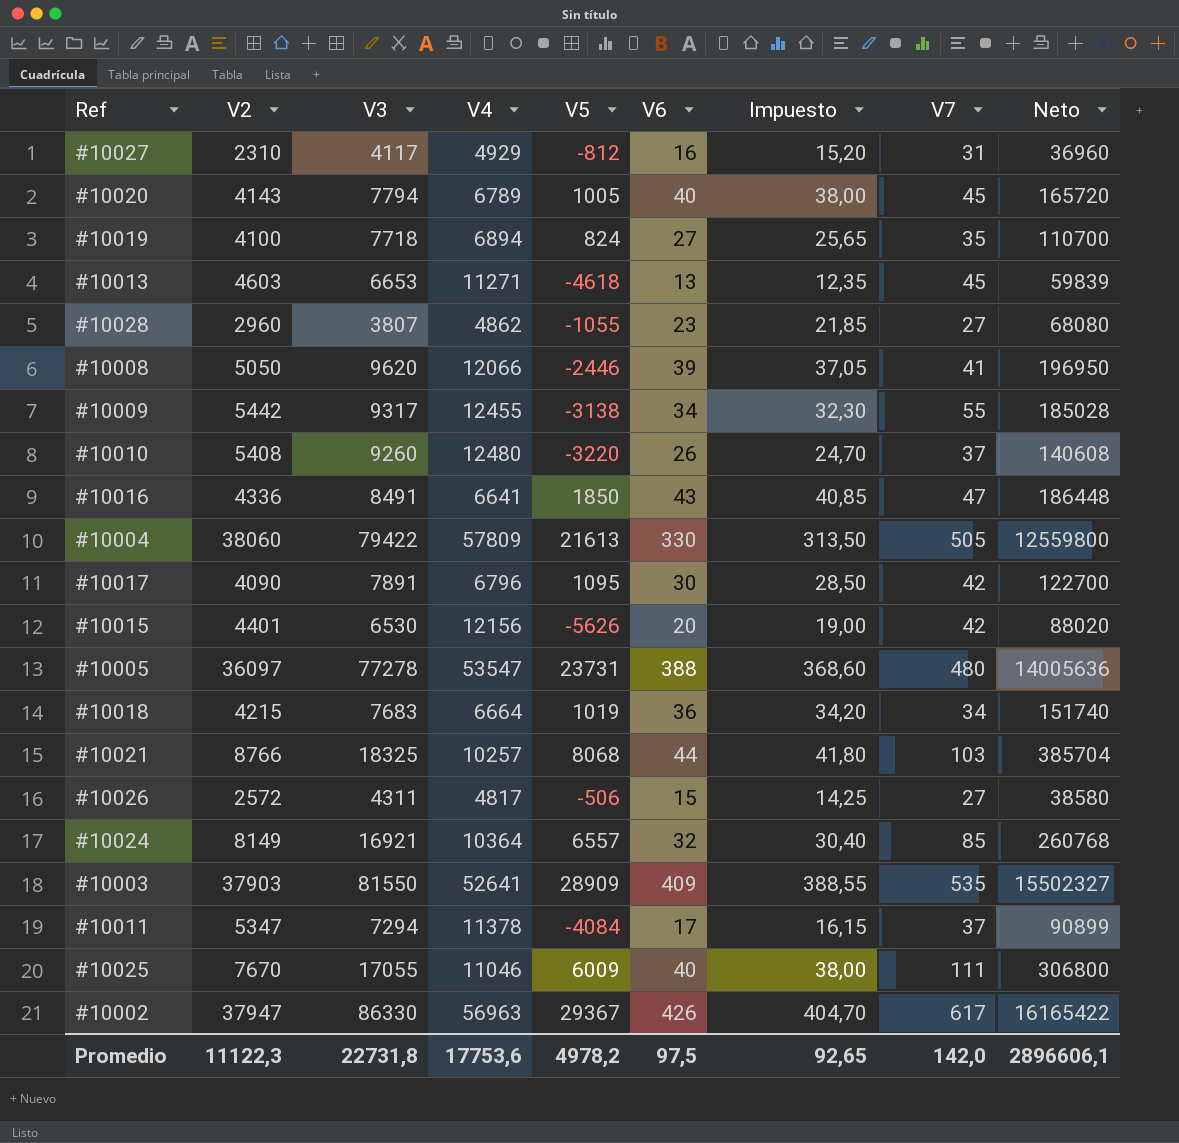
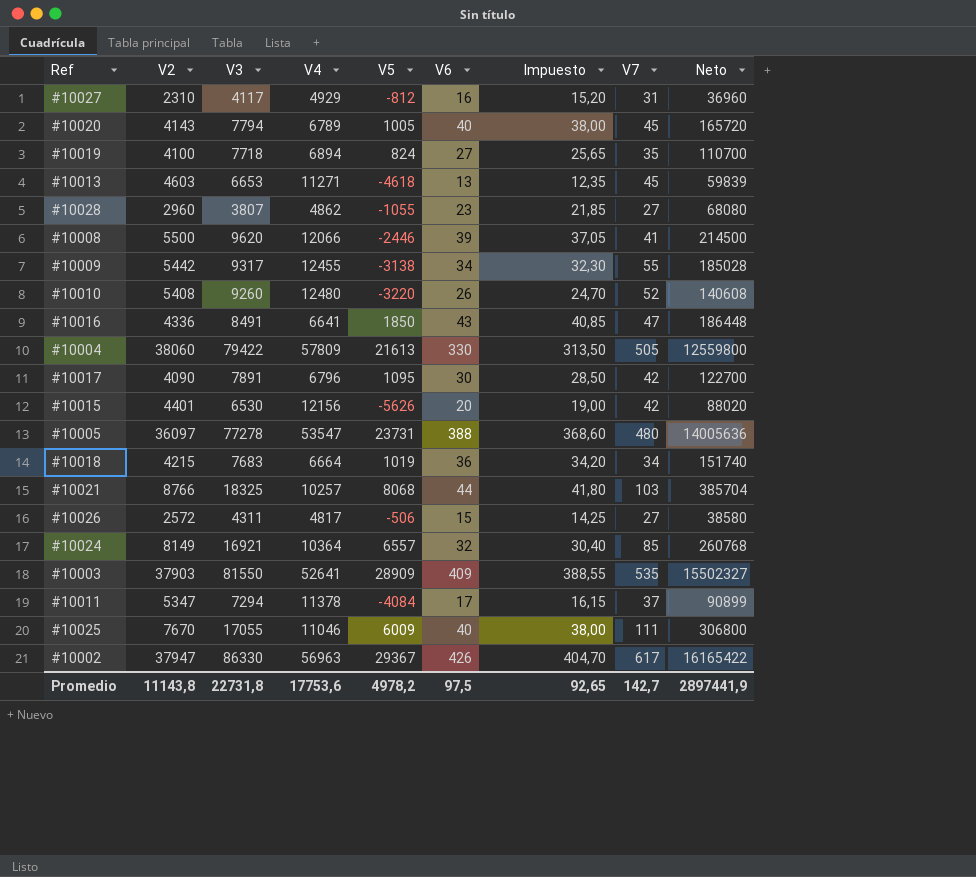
#10008 | V2: 5050 -> 5500
#10008 | Neto: 196950 -> 214500
#10010 | V7: 37 -> 52
Promedio | V2: 11122,3 -> 11143,8
Promedio | V7: 142,0 -> 142,7
Promedio | Neto: 2896606,1 -> 2897441,9

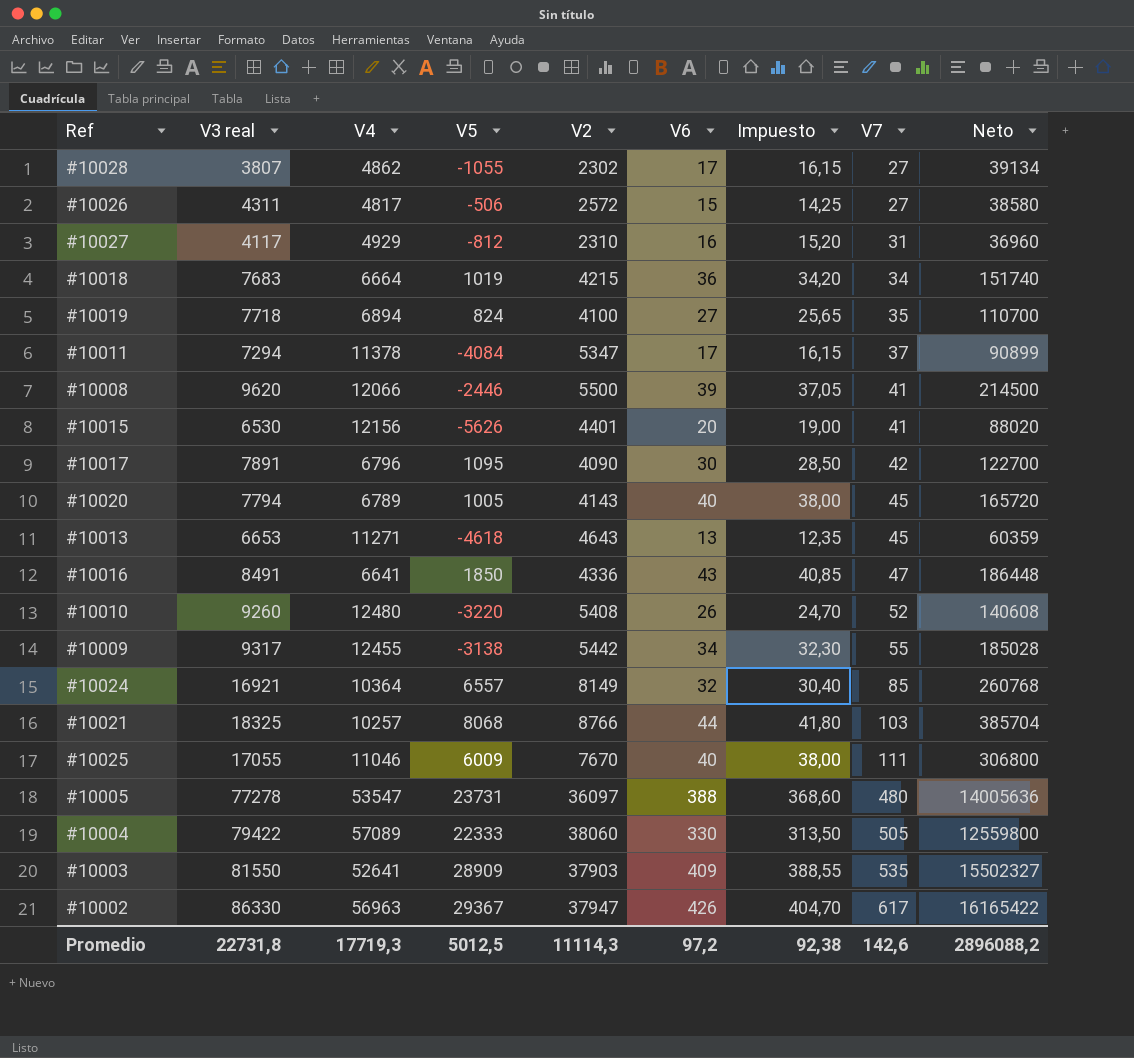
row order: none -> V7 ascending
column name: V3 -> V3 real
column V2 | position: 2 -> 5
#10028 | V2: 2960 -> 2302
#10028 | V6: 23 -> 17
#10028 | Impuesto: 21,85 -> 16,15
#10028 | Neto: 68080 -> 39134
#10015 | V7: 42 -> 41
#10013 | V2: 4603 -> 4643
#10013 | Neto: 59839 -> 60359
#10004 | V4: 57809 -> 57089
#10004 | V5: 21613 -> 22333
Promedio | V4: 17753,6 -> 17719,3
Promedio | V5: 4978,2 -> 5012,5
Promedio | V2: 11143,8 -> 11114,3
Promedio | V6: 97,5 -> 97,2
Promedio | Impuesto: 92,65 -> 92,38
Promedio | V7: 142,7 -> 142,6
Promedio | Neto: 2897441,9 -> 2896088,2

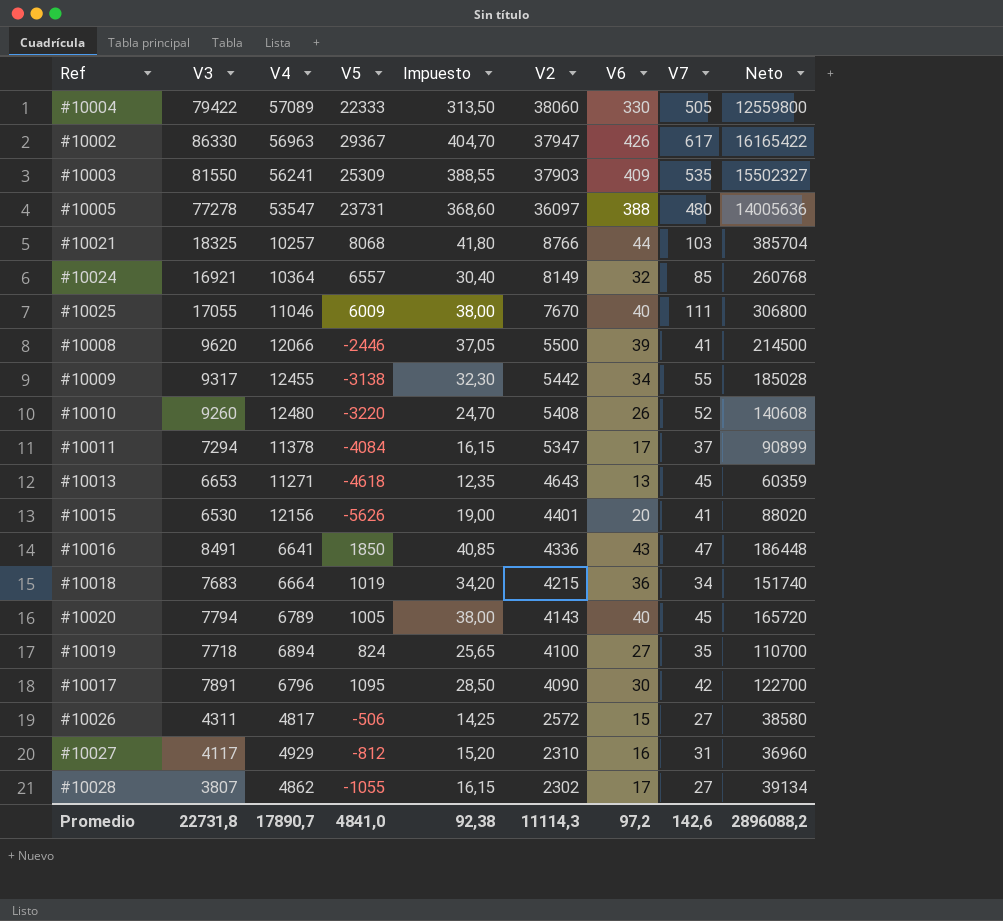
row order: V7 ascending -> V2 descending
column name: V3 real -> V3
column Impuesto | position: 7 -> 5
#10003 | V4: 52641 -> 56241
#10003 | V5: 28909 -> 25309
Promedio | V4: 17719,3 -> 17890,7
Promedio | V5: 5012,5 -> 4841,0

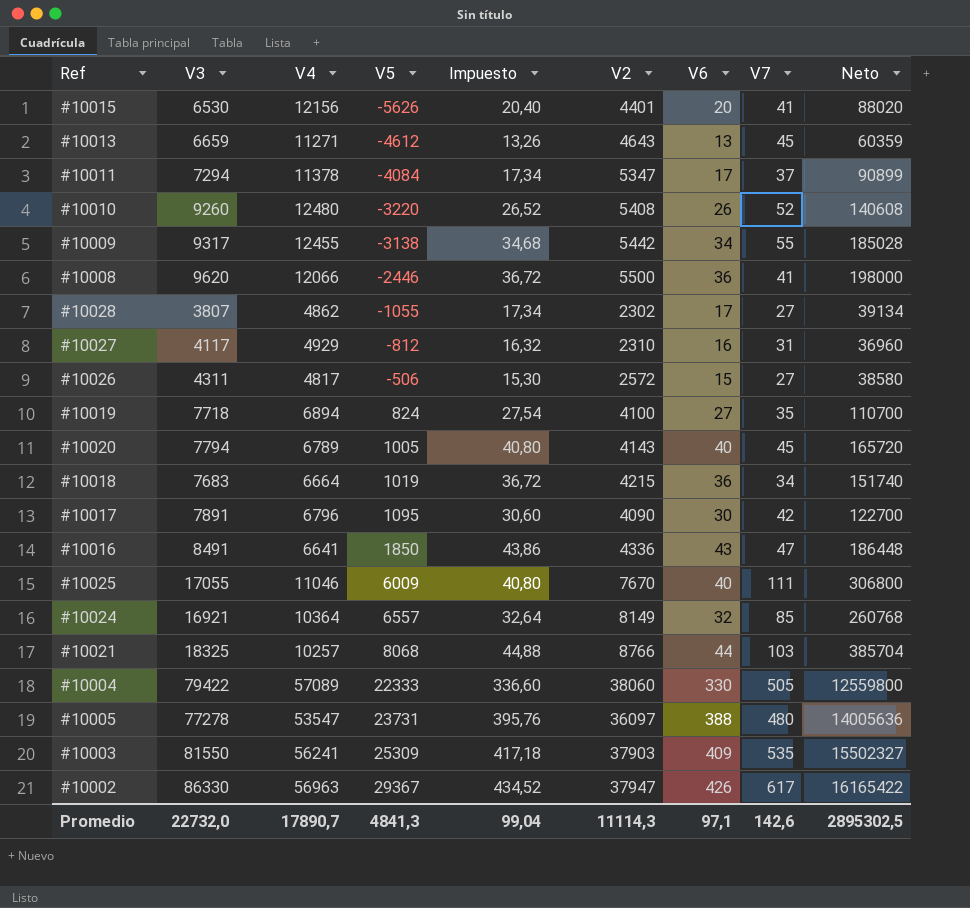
row order: V2 descending -> V5 ascending
column Impuesto | formula: [V6] * 0,95 -> [V6] * 1,02
#10013 | V3: 6653 -> 6659
#10013 | V5: -4618 -> -4612
#10008 | V6: 39 -> 36
#10008 | Neto: 214500 -> 198000
Promedio | V3: 22731,8 -> 22732,0
Promedio | V5: 4841,0 -> 4841,3
Promedio | Impuesto: 92,38 -> 99,04
Promedio | V6: 97,2 -> 97,1
Promedio | Neto: 2896088,2 -> 2895302,5

